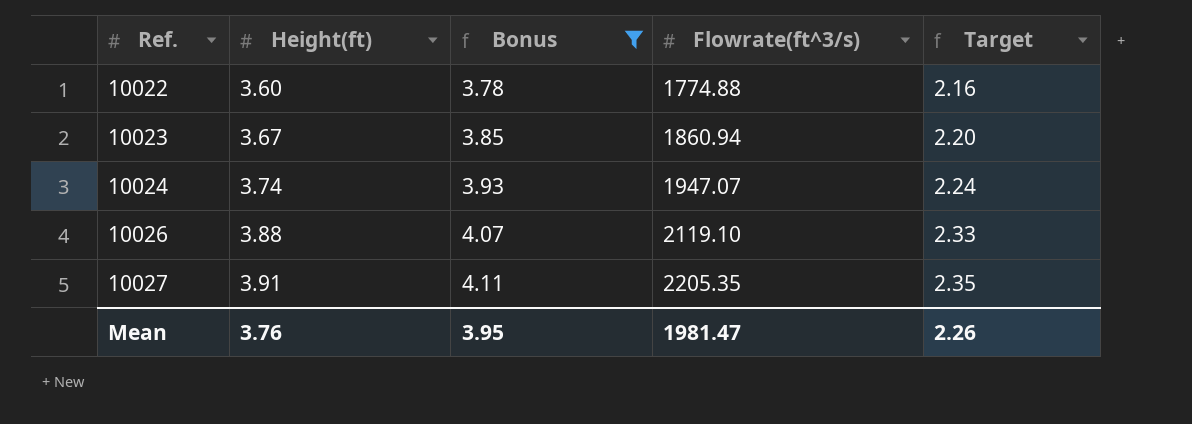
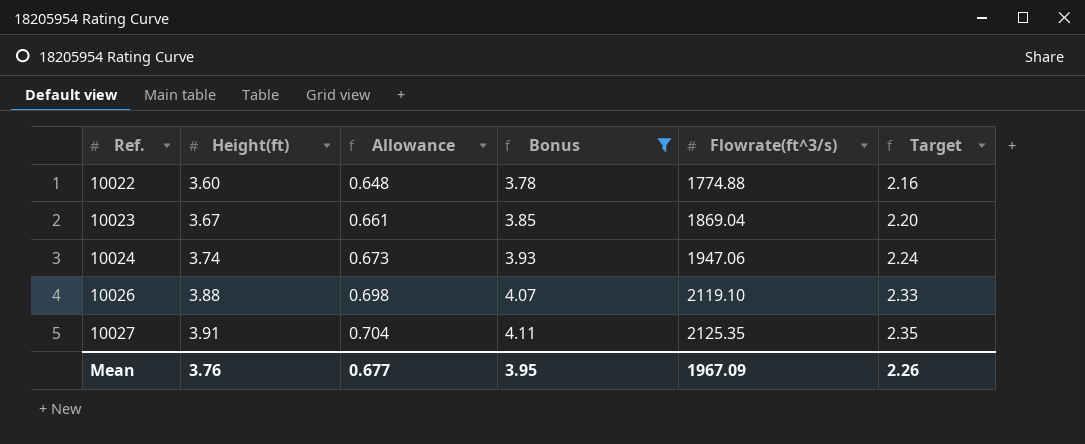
column Allowance | formula: none -> [Height(ft)] * 0.18
10023 | Flowrate(ft^3/s): 1860.94 -> 1869.04
10024 | Flowrate(ft^3/s): 1947.07 -> 1947.06
10027 | Flowrate(ft^3/s): 2205.35 -> 2125.35
Mean | Flowrate(ft^3/s): 1981.47 -> 1967.09

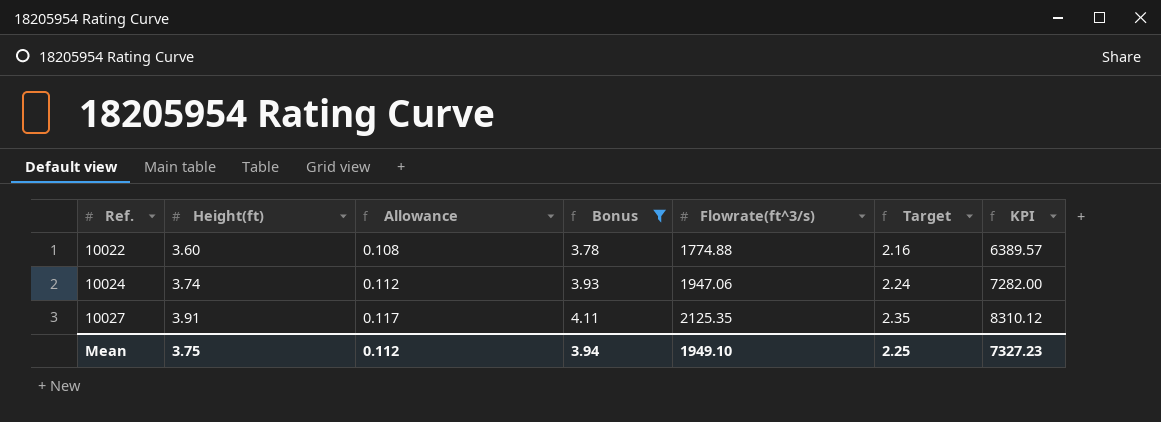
column Allowance | formula: [Height(ft)] * 0.18 -> [Height(ft)] * 0.03
column KPI | formula: none -> [Height(ft)] * [Flowrate(ft^3/s)]
row 10023: 3.67 | 0.661 | 3.85 | 1869.04 | 2.20 -> none
row 10026: 3.88 | 0.698 | 4.07 | 2119.10 | 2.33 -> none
Mean | Height(ft): 3.76 -> 3.75
Mean | Allowance: 0.677 -> 0.112
Mean | Bonus: 3.95 -> 3.94
Mean | Flowrate(ft^3/s): 1967.09 -> 1949.10
Mean | Target: 2.26 -> 2.25

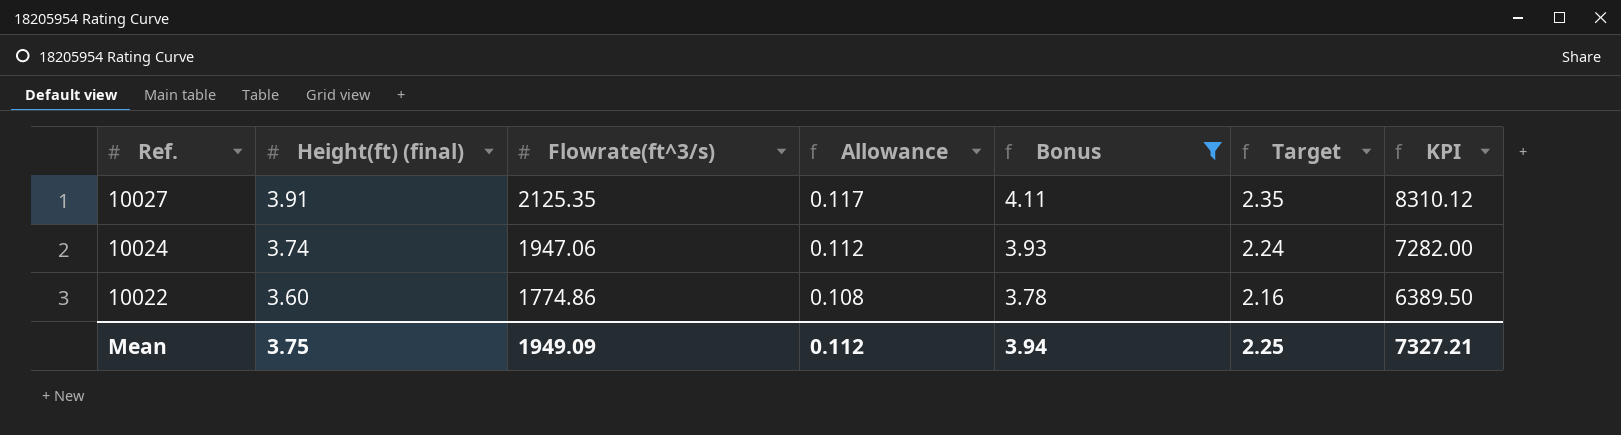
row order: Ref. ascending -> Ref. descending
column name: Height(ft) -> Height(ft) (final)
column Flowrate(ft^3/s) | position: 5 -> 3
10022 | Flowrate(ft^3/s): 1774.88 -> 1774.86
10022 | KPI: 6389.57 -> 6389.50
Mean | Flowrate(ft^3/s): 1949.10 -> 1949.09
Mean | KPI: 7327.23 -> 7327.21

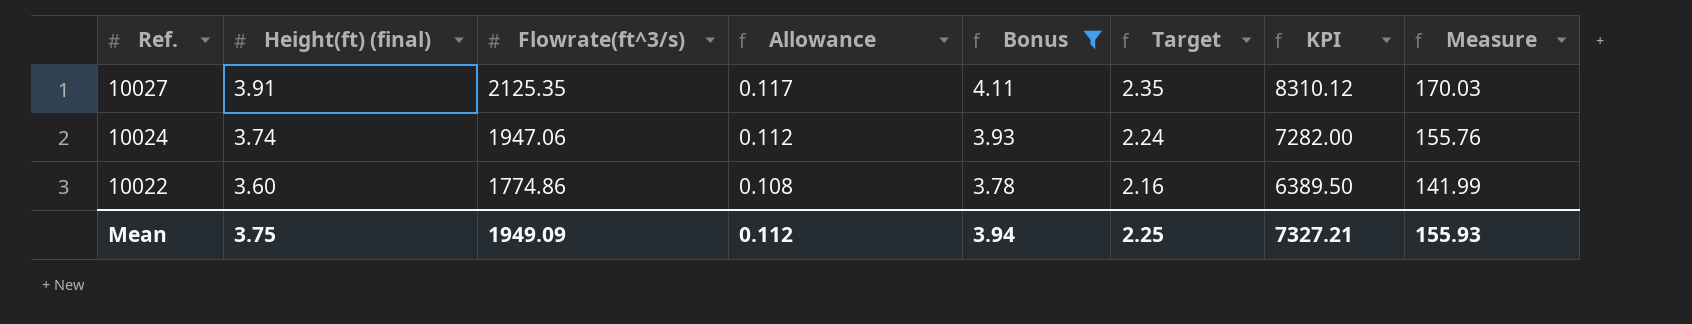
column Measure | formula: none -> [Flowrate(ft^3/s)] * 0.08

